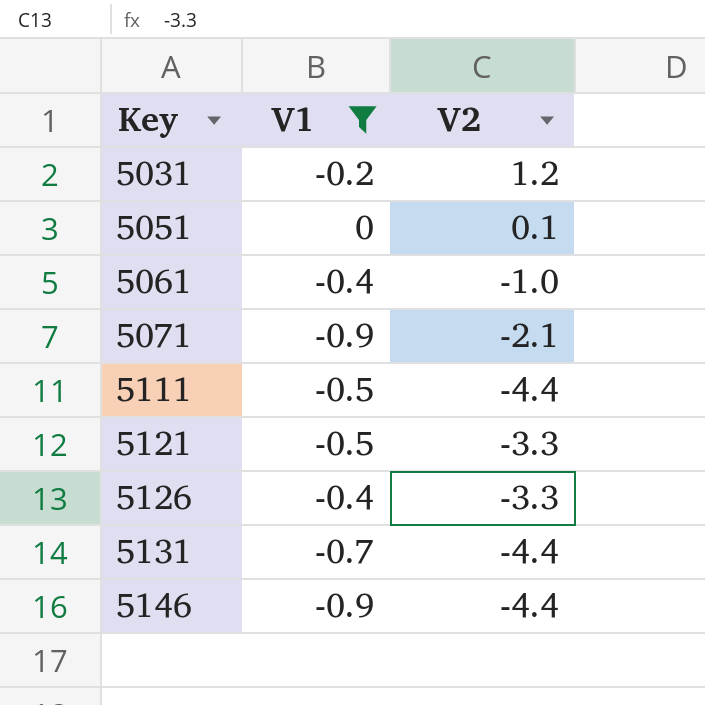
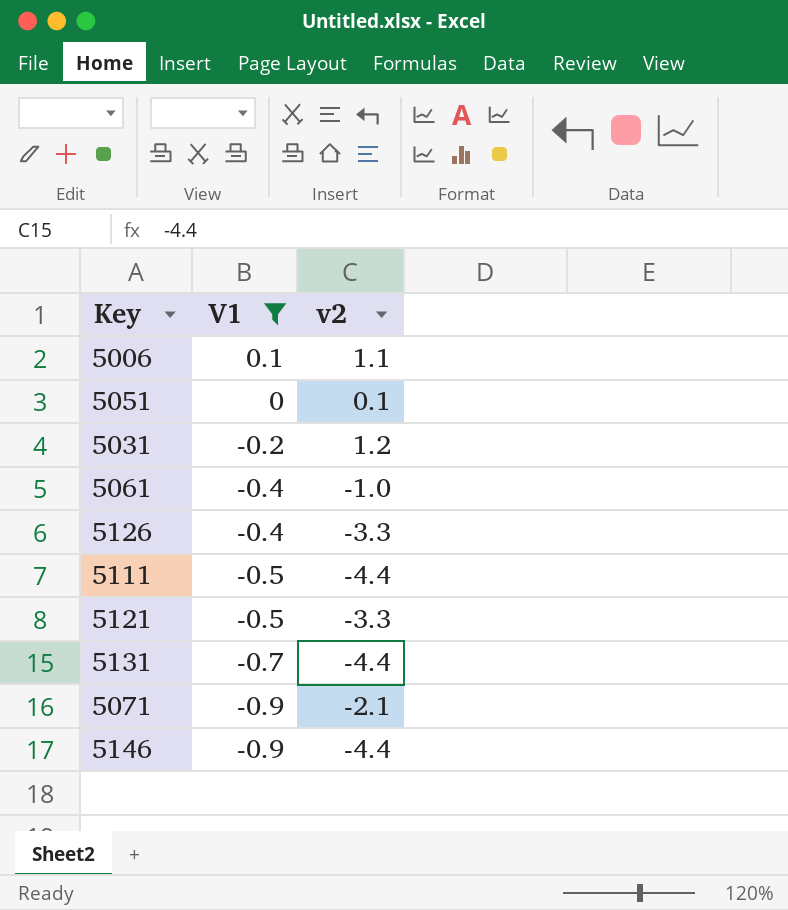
row order: Key ascending -> V1 descending
column name: V2 -> v2
row 5006: none -> 0.1 | 1.1

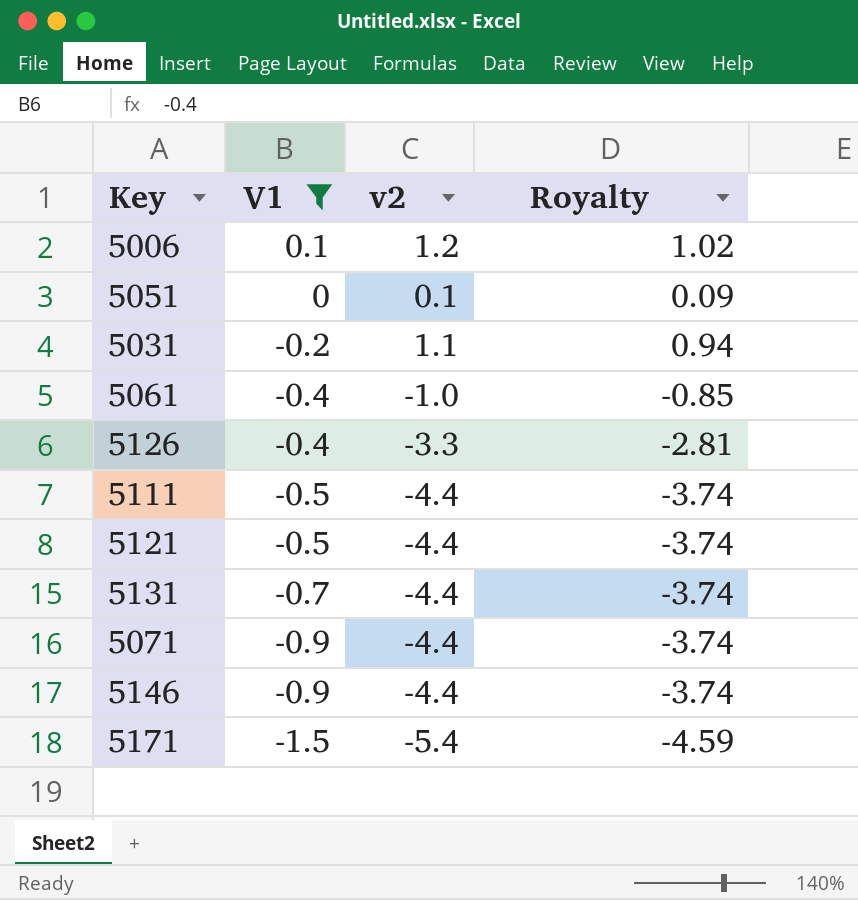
column Royalty | formula: none -> [v2] * 0.85
5006 | v2: 1.1 -> 1.2
5031 | v2: 1.2 -> 1.1
5121 | v2: -3.3 -> -4.4
5071 | v2: -2.1 -> -4.4
row 5171: none -> -1.5 | -5.4 | -4.59

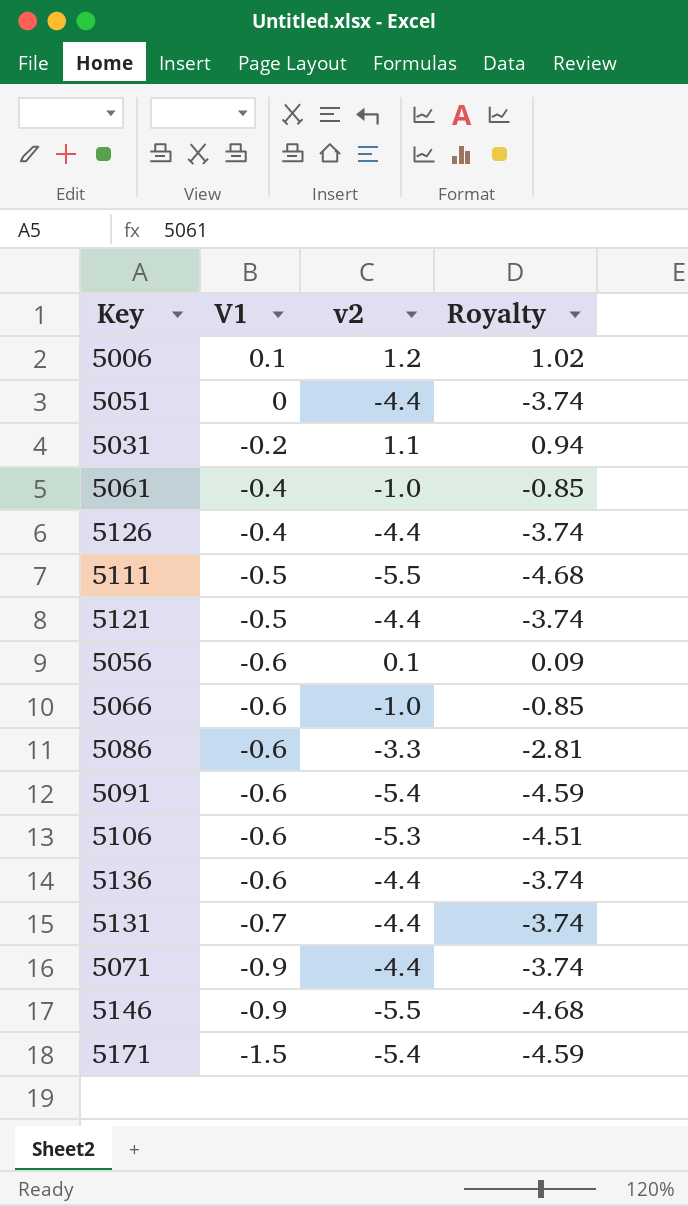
filter: V1 != -0.6 -> none
5051 | v2: 0.1 -> -4.4
5051 | Royalty: 0.09 -> -3.74
5126 | v2: -3.3 -> -4.4
5126 | Royalty: -2.81 -> -3.74
5111 | v2: -4.4 -> -5.5
5111 | Royalty: -3.74 -> -4.68
5146 | v2: -4.4 -> -5.5
5146 | Royalty: -3.74 -> -4.68

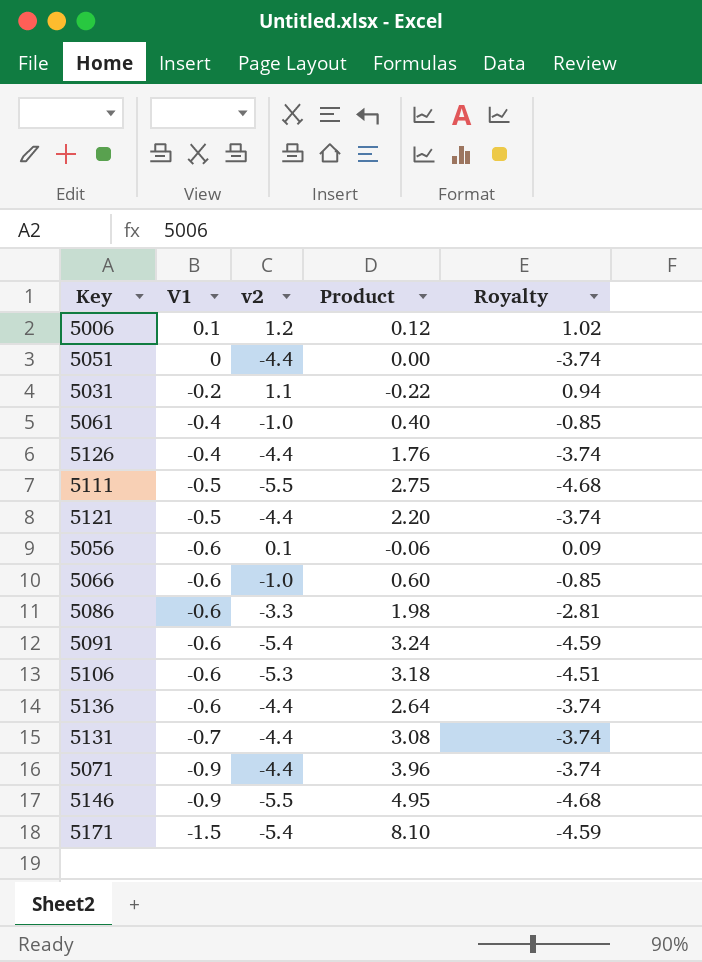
column Product | formula: none -> [V1] * [v2]

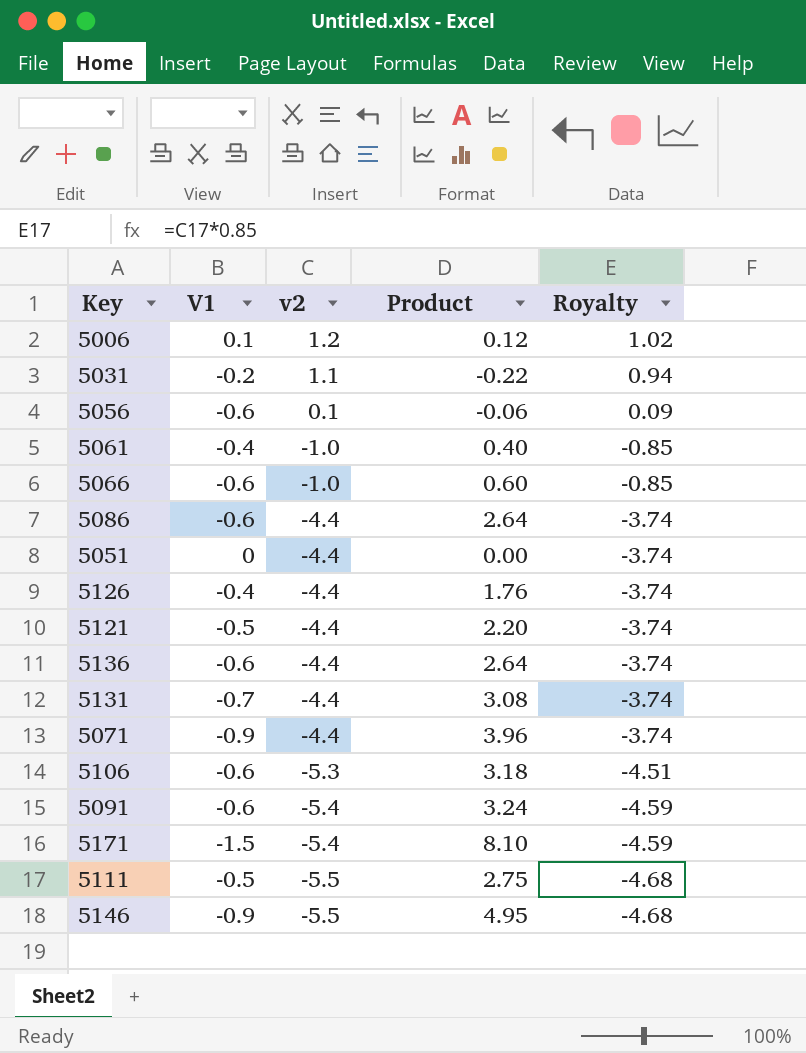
row order: V1 descending -> v2 descending
5086 | v2: -3.3 -> -4.4
5086 | Product: 1.98 -> 2.64
5086 | Royalty: -2.81 -> -3.74

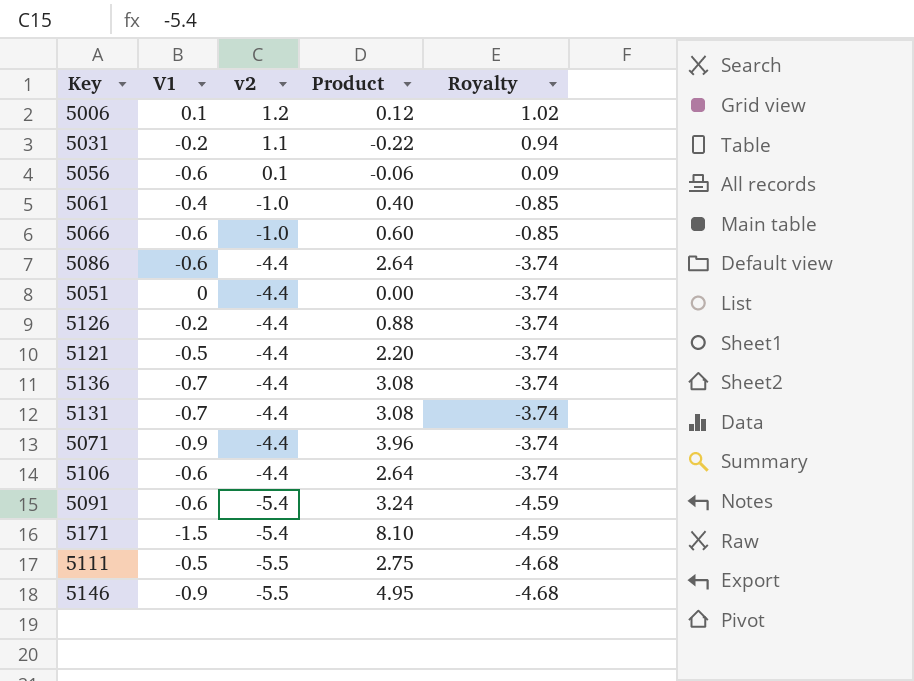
5126 | V1: -0.4 -> -0.2
5126 | Product: 1.76 -> 0.88
5136 | V1: -0.6 -> -0.7
5136 | Product: 2.64 -> 3.08
5106 | v2: -5.3 -> -4.4
5106 | Product: 3.18 -> 2.64
5106 | Royalty: -4.51 -> -3.74

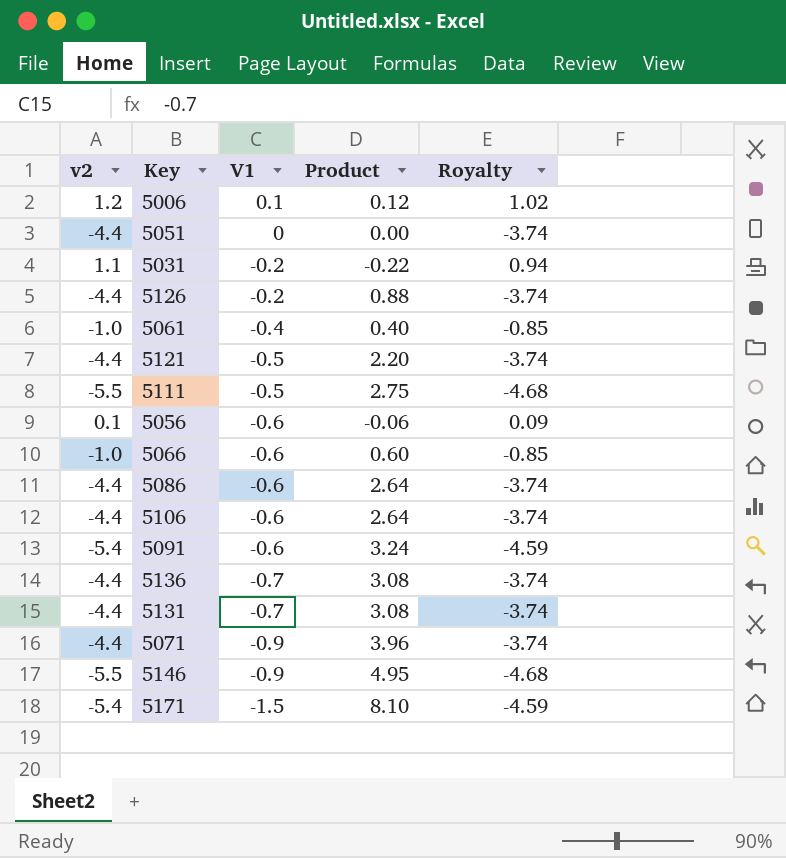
row order: v2 descending -> V1 descending
column v2 | position: 3 -> 1

